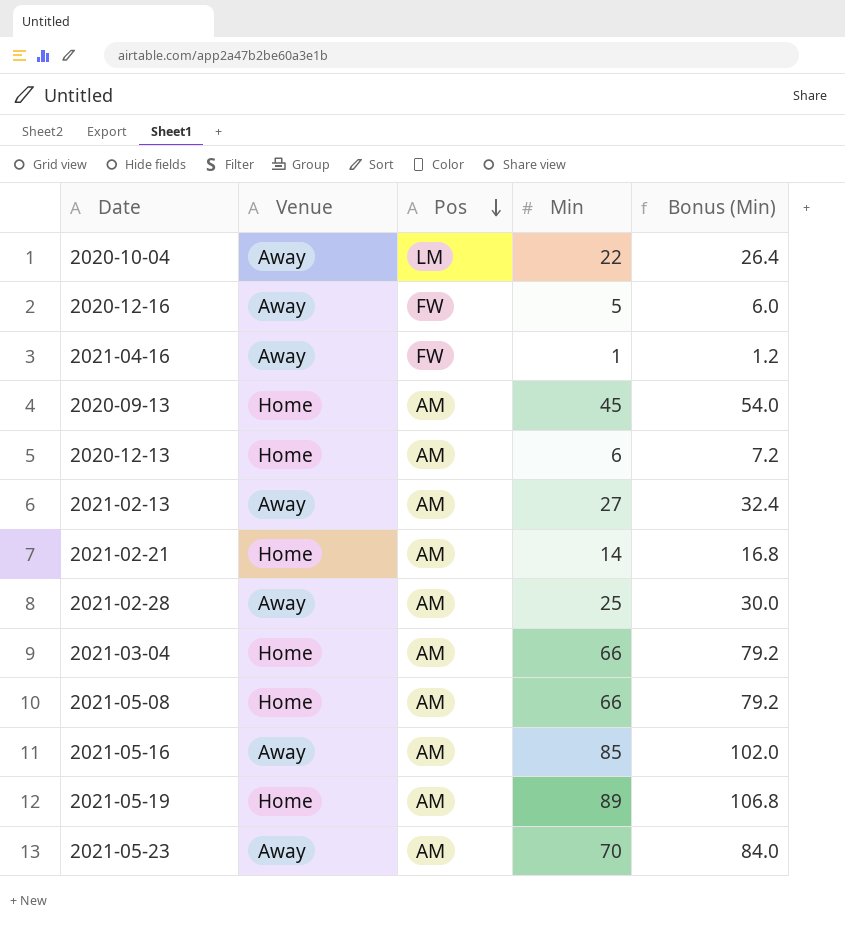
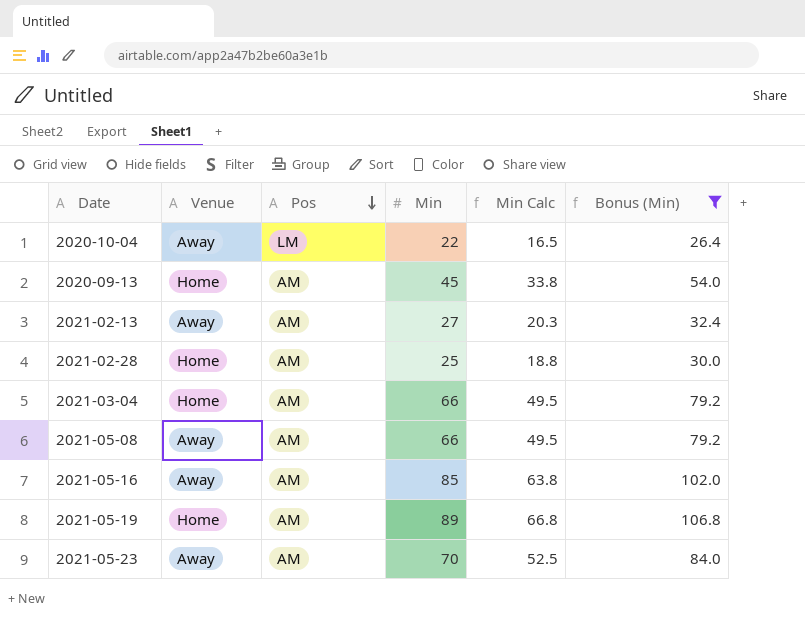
filter: none -> Bonus (Min) >= 26.4
column Min Calc | formula: none -> [Min] * 0.75
2021-02-28 | Venue: Away -> Home
2021-05-08 | Venue: Home -> Away

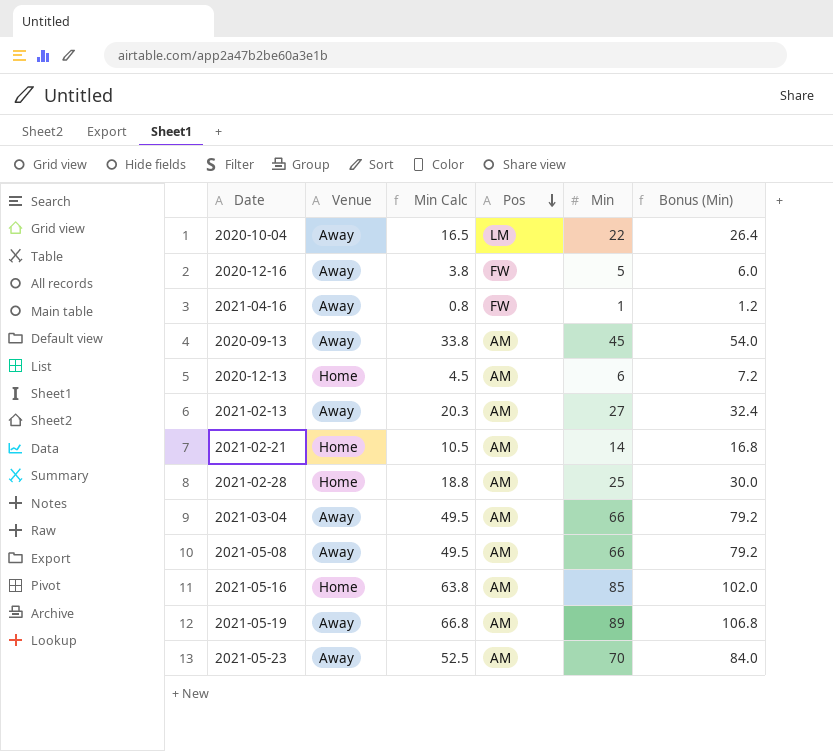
filter: Bonus (Min) >= 26.4 -> none
column Min Calc | position: 5 -> 3
2020-09-13 | Venue: Home -> Away
2021-03-04 | Venue: Home -> Away
2021-05-16 | Venue: Away -> Home
2021-05-19 | Venue: Home -> Away

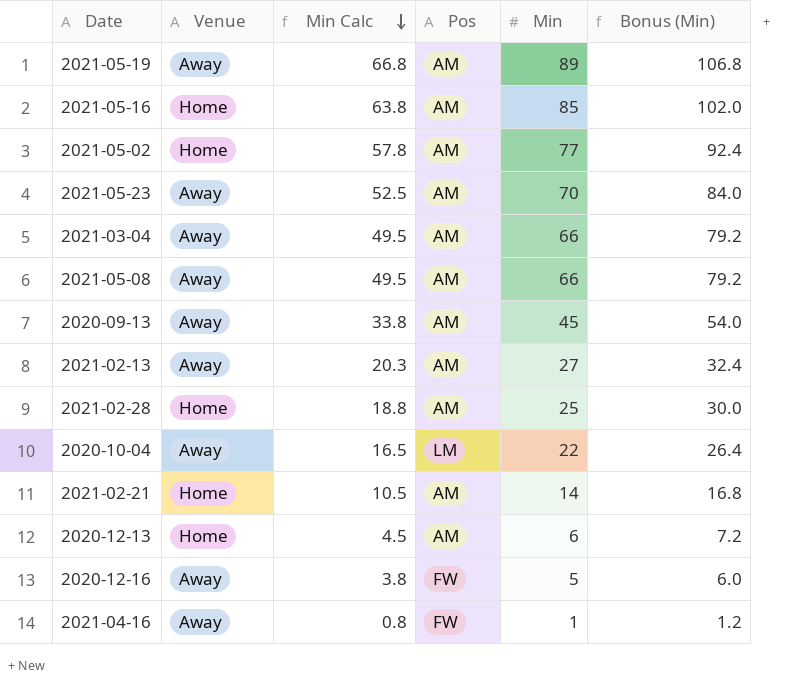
row order: Pos descending -> Min Calc descending
row 2021-05-02: none -> Home | 57.8 | AM | 77 | 92.4

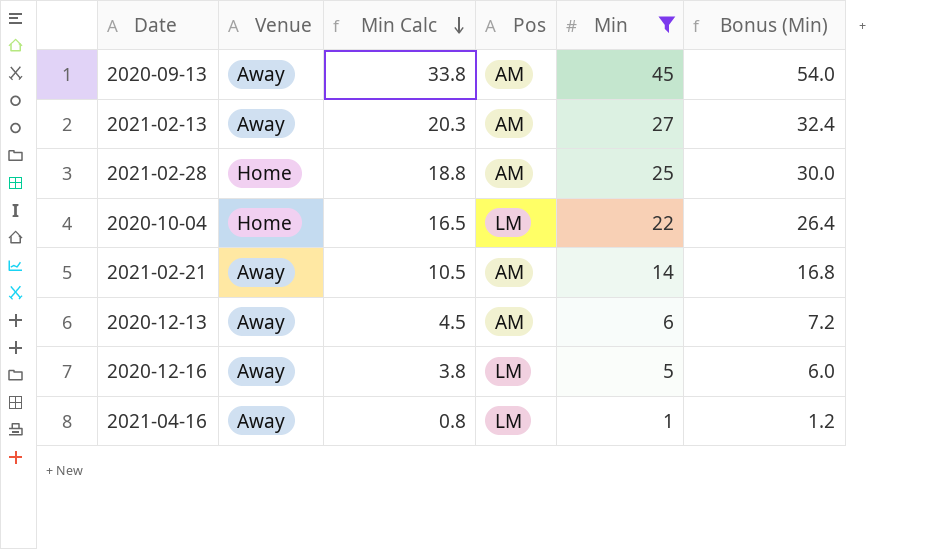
filter: none -> Min <= 45
2020-10-04 | Venue: Away -> Home
2021-02-21 | Venue: Home -> Away
2020-12-13 | Venue: Home -> Away
2020-12-16 | Pos: FW -> LM
2021-04-16 | Pos: FW -> LM

